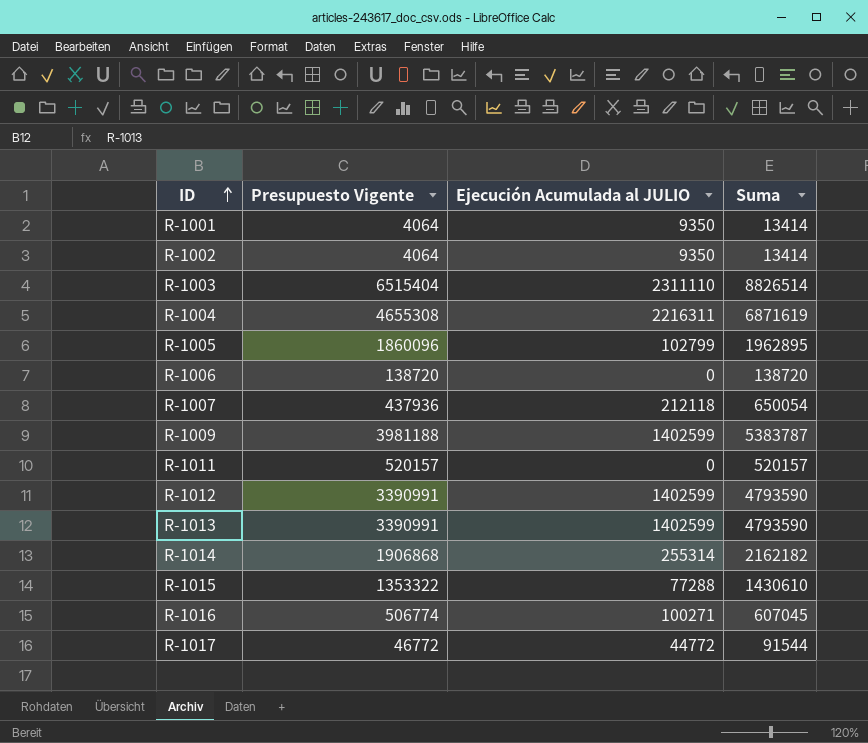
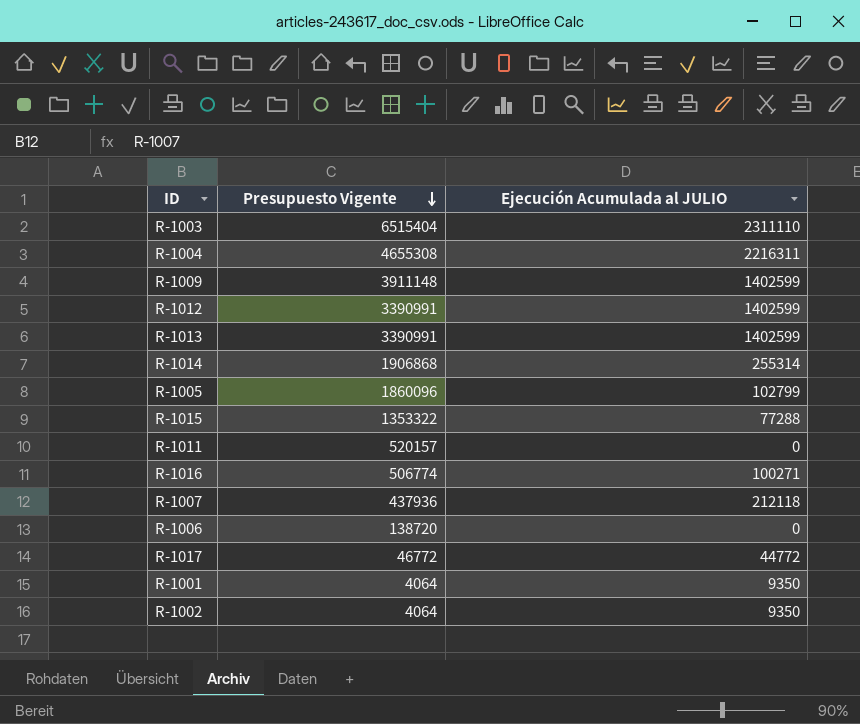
row order: ID ascending -> Presupuesto Vigente descending
column Suma | formula: [Presupuesto Vigente] + [Ejecución Acumulada al JULIO] -> none
R-1009 | Presupuesto Vigente: 3981188 -> 3911148

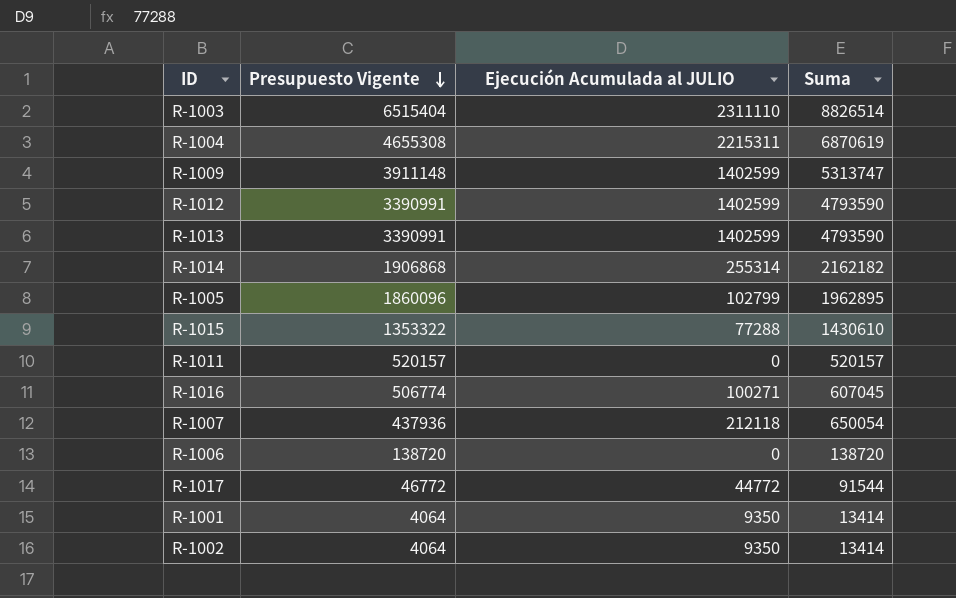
column Suma | formula: none -> [Presupuesto Vigente] + [Ejecución Acumulada al JULIO]
R-1004 | Ejecución Acumulada al JULIO: 2216311 -> 2215311

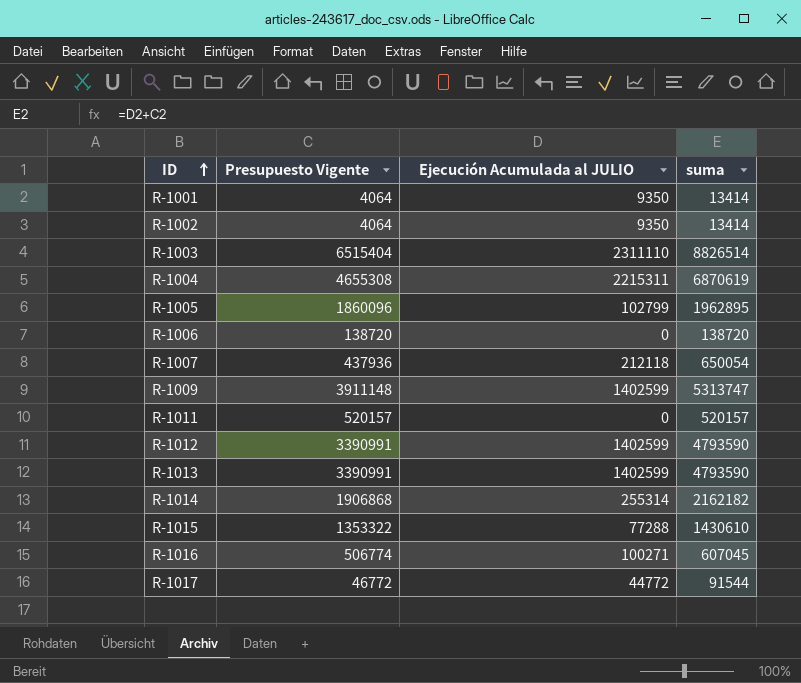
row order: Presupuesto Vigente descending -> ID ascending
column name: Suma -> suma

